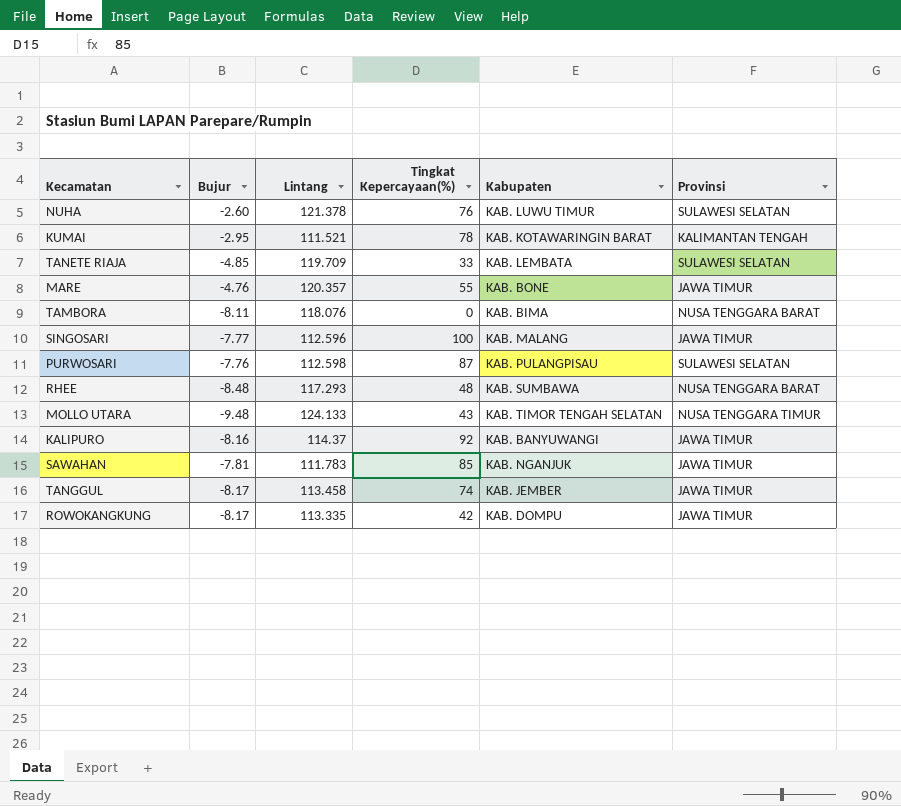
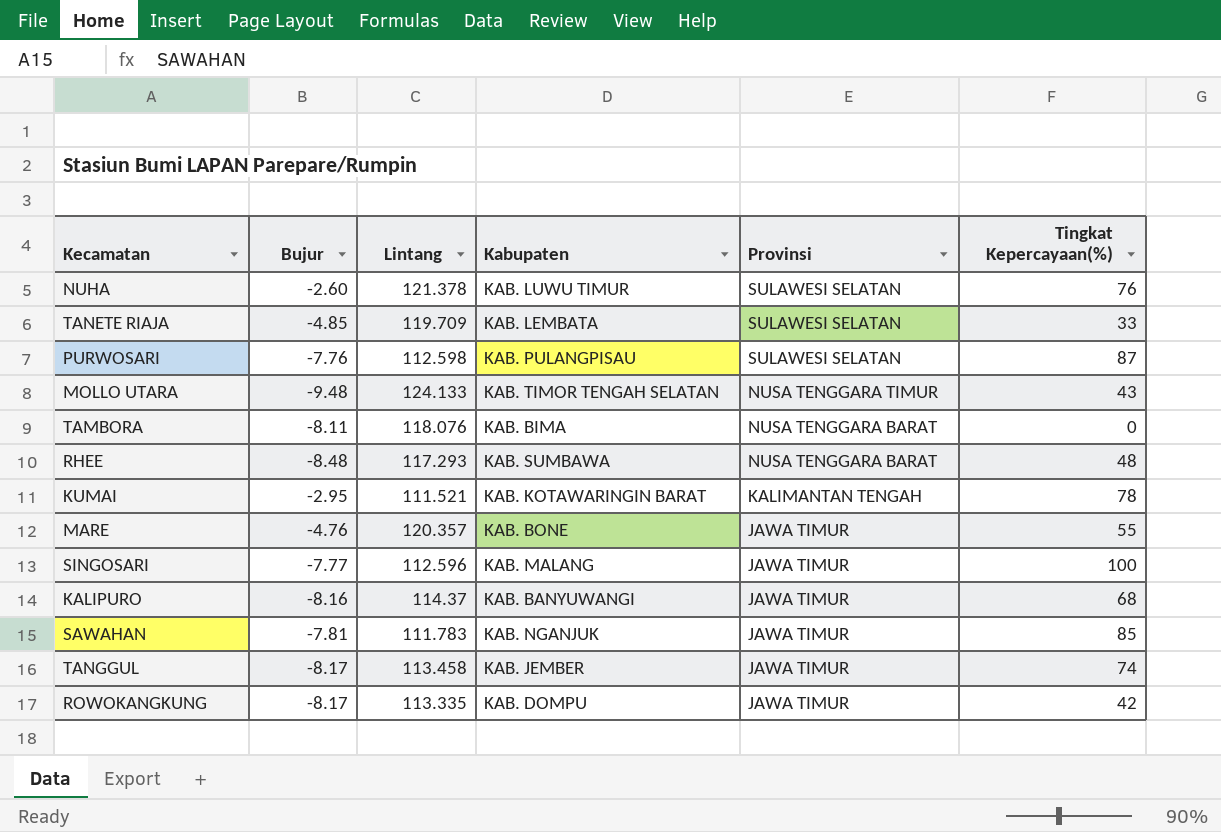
row order: none -> Provinsi descending
column Tingkat Kepercayaan(%) | position: 4 -> 6
KALIPURO | Tingkat Kepercayaan(%): 92 -> 68

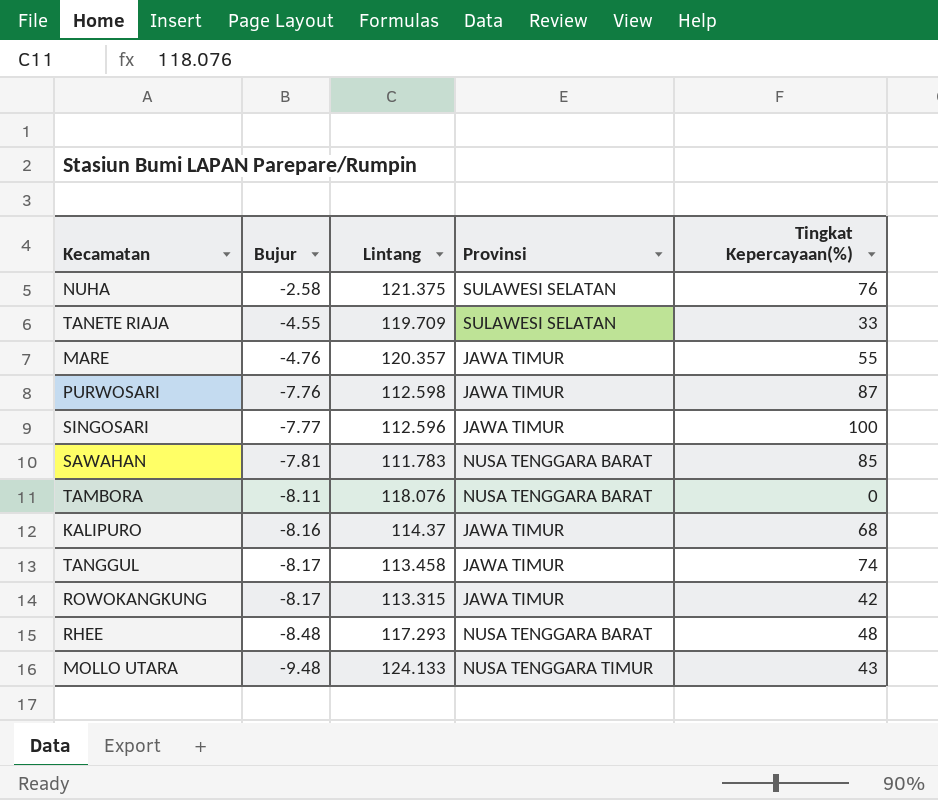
row order: Provinsi descending -> Bujur descending
column Kabupaten | position: 4 -> none
row KUMAI: -2.95 | 111.521 | KAB. KOTAWARINGIN BARAT | KALIMANTAN TENGAH | 78 -> none
NUHA | Bujur: -2.60 -> -2.58
NUHA | Lintang: 121.378 -> 121.375
TANETE RIAJA | Bujur: -4.85 -> -4.55
PURWOSARI | Provinsi: SULAWESI SELATAN -> JAWA TIMUR
SAWAHAN | Provinsi: JAWA TIMUR -> NUSA TENGGARA BARAT
ROWOKANGKUNG | Lintang: 113.335 -> 113.315

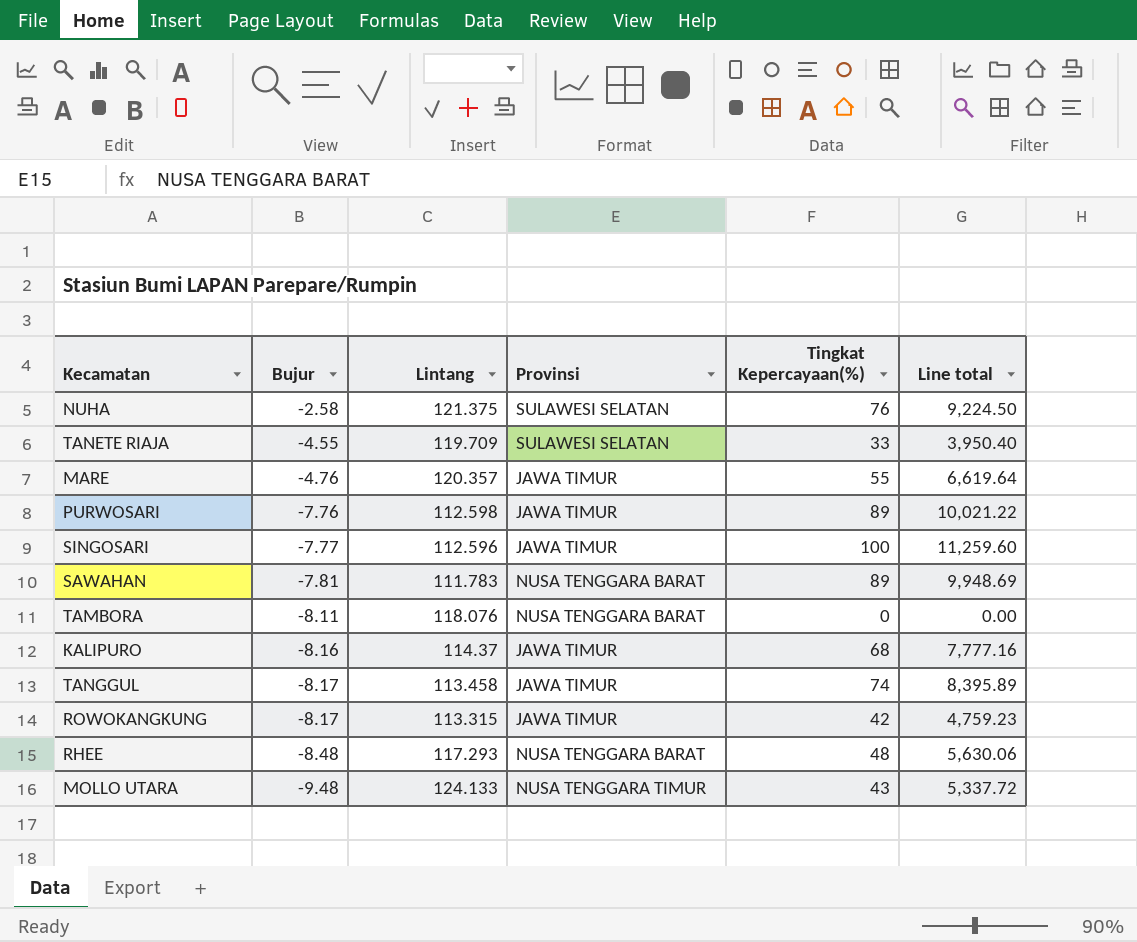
column Line total | formula: none -> [Lintang] * [Tingkat Kepercayaan(%)]
PURWOSARI | Tingkat Kepercayaan(%): 87 -> 89
SAWAHAN | Tingkat Kepercayaan(%): 85 -> 89

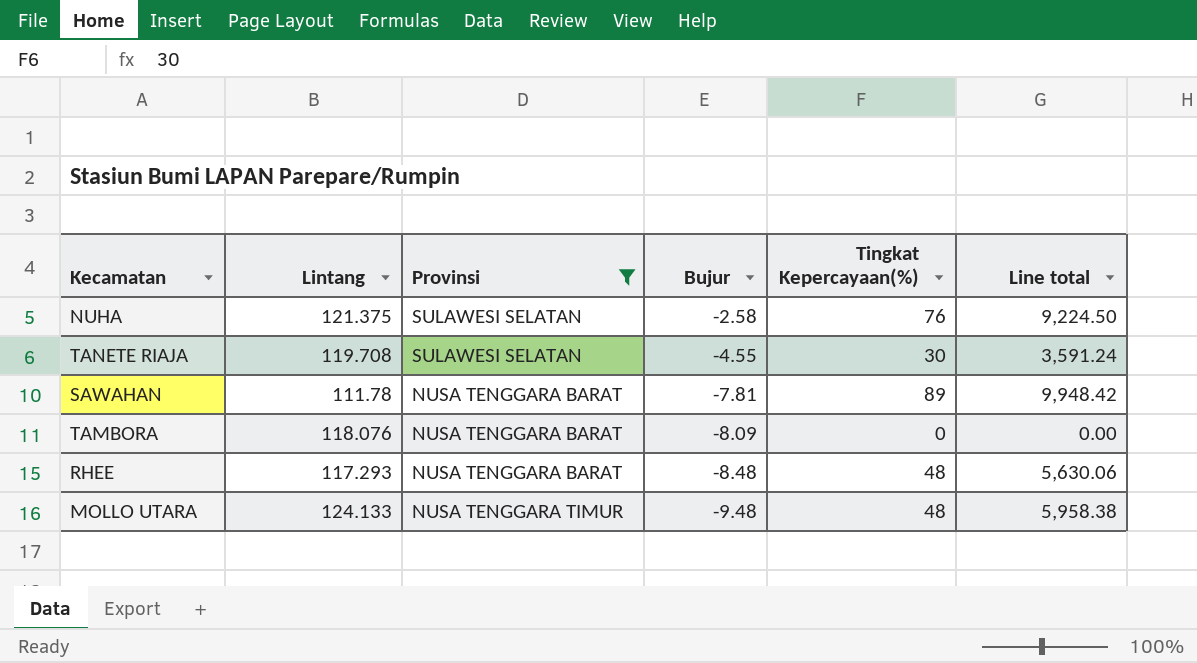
filter: none -> Provinsi != JAWA TIMUR
column Bujur | position: 2 -> 4
TANETE RIAJA | Lintang: 119.709 -> 119.708
TANETE RIAJA | Tingkat Kepercayaan(%): 33 -> 30
TANETE RIAJA | Line total: 3,950.40 -> 3,591.24
SAWAHAN | Lintang: 111.783 -> 111.78
SAWAHAN | Line total: 9,948.69 -> 9,948.42
TAMBORA | Bujur: -8.11 -> -8.09
MOLLO UTARA | Tingkat Kepercayaan(%): 43 -> 48
MOLLO UTARA | Line total: 5,337.72 -> 5,958.38

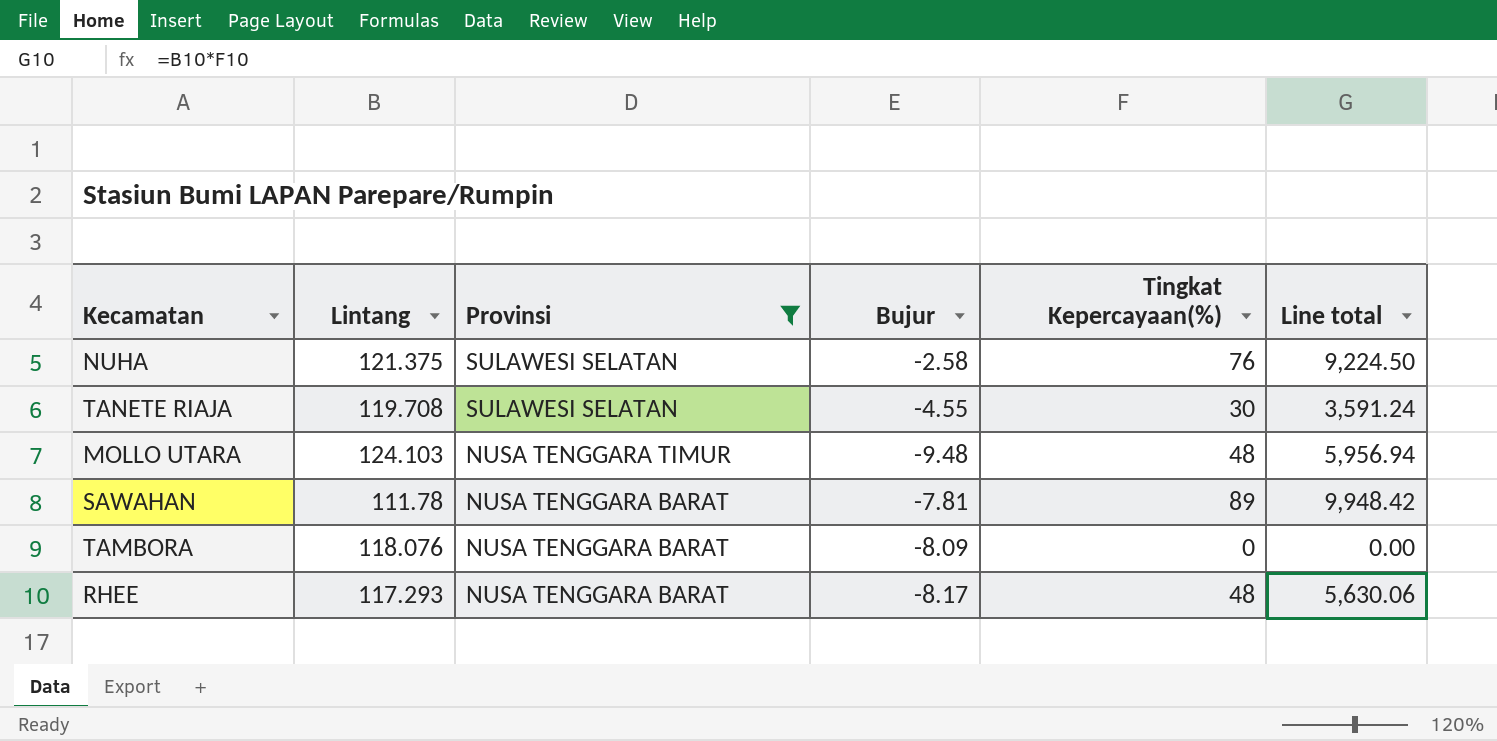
row order: Bujur descending -> Provinsi descending
MOLLO UTARA | Lintang: 124.133 -> 124.103
MOLLO UTARA | Line total: 5,958.38 -> 5,956.94
RHEE | Bujur: -8.48 -> -8.17

